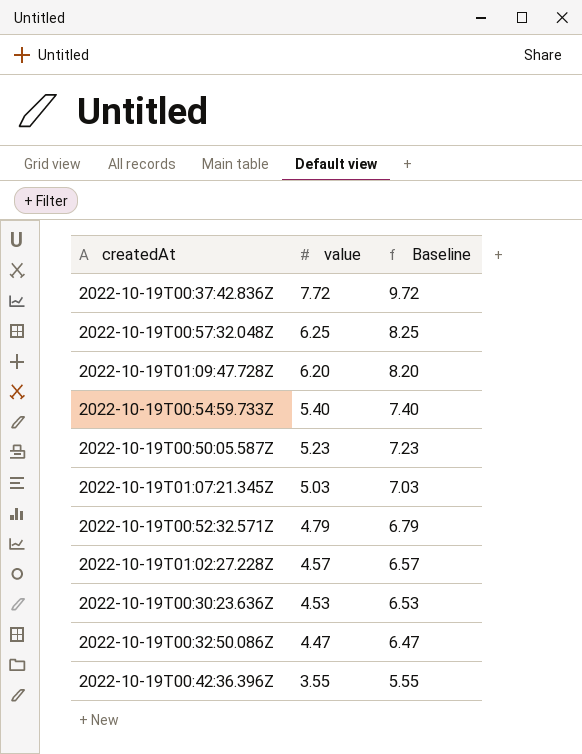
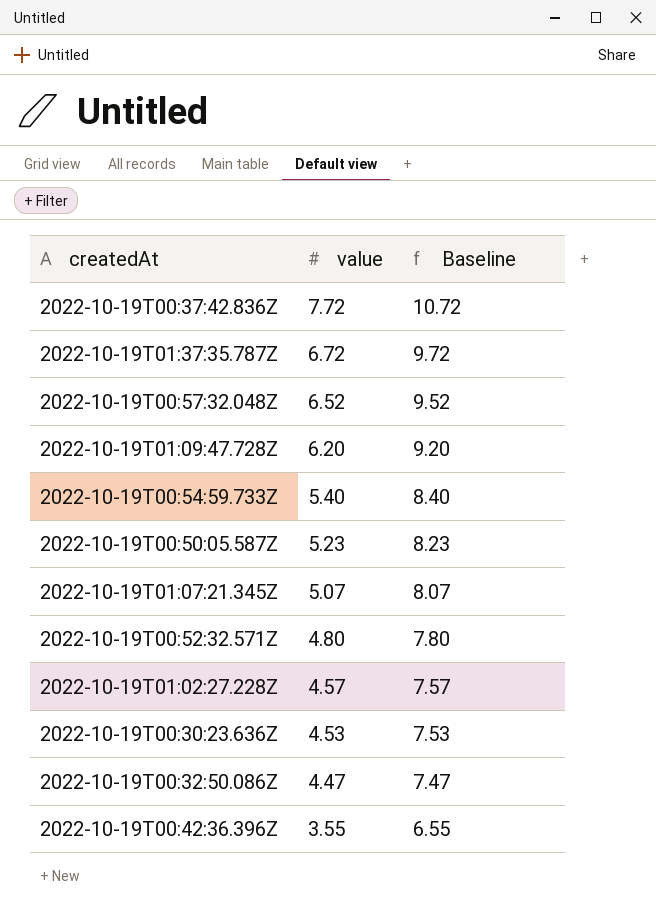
column Baseline | formula: [value] + 2 -> [value] + 3
row 2022-10-19T01:37:35.787Z: none -> 6.72 | 9.72
2022-10-19T00:57:32.048Z | value: 6.25 -> 6.52
2022-10-19T01:07:21.345Z | value: 5.03 -> 5.07
2022-10-19T00:52:32.571Z | value: 4.79 -> 4.80

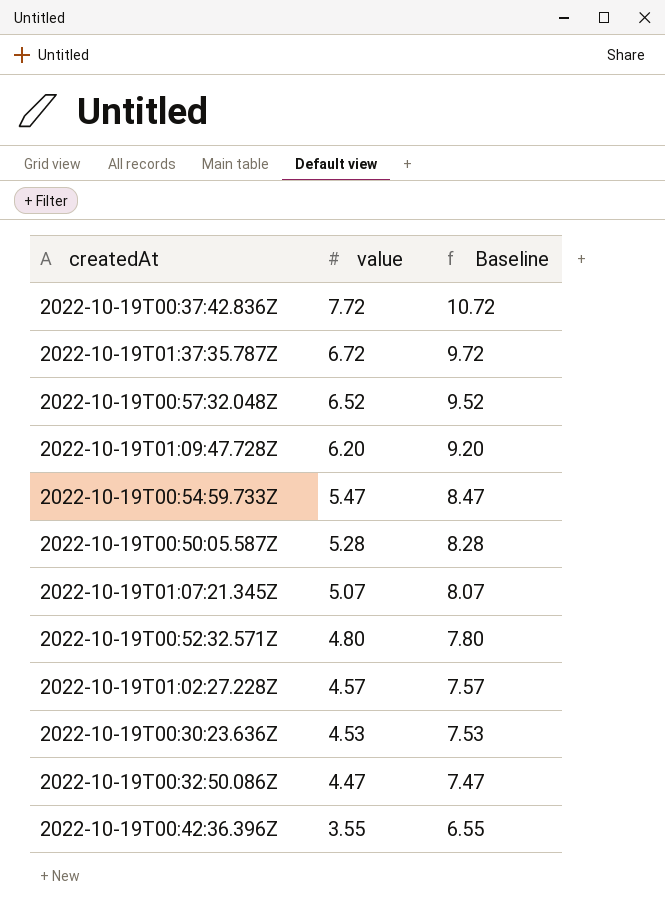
2022-10-19T00:54:59.733Z | value: 5.40 -> 5.47
2022-10-19T00:54:59.733Z | Baseline: 8.40 -> 8.47
2022-10-19T00:50:05.587Z | value: 5.23 -> 5.28
2022-10-19T00:50:05.587Z | Baseline: 8.23 -> 8.28

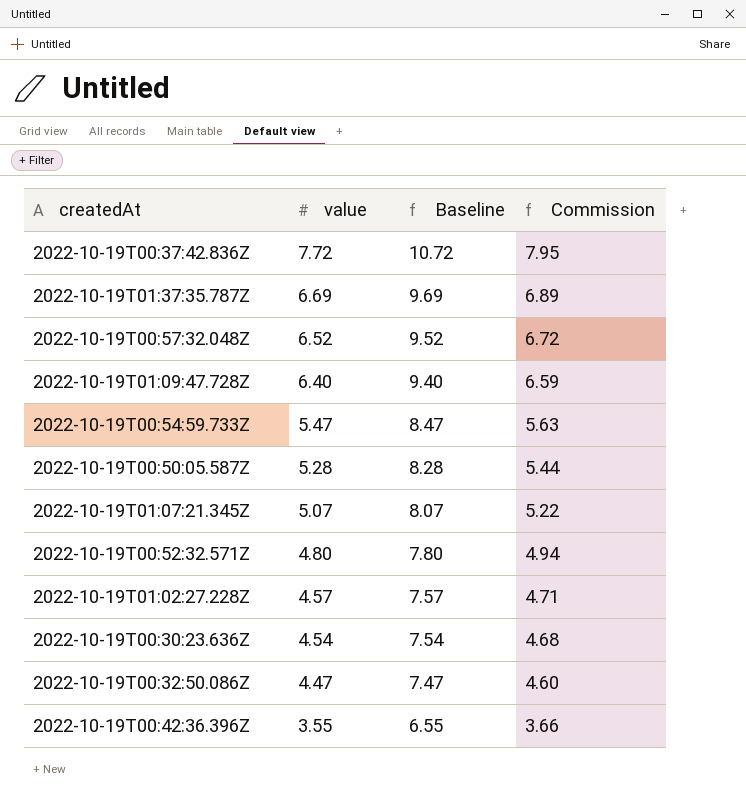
column Commission | formula: none -> [value] * 1.03
2022-10-19T01:37:35.787Z | value: 6.72 -> 6.69
2022-10-19T01:37:35.787Z | Baseline: 9.72 -> 9.69
2022-10-19T01:09:47.728Z | value: 6.20 -> 6.40
2022-10-19T01:09:47.728Z | Baseline: 9.20 -> 9.40
2022-10-19T00:30:23.636Z | value: 4.53 -> 4.54
2022-10-19T00:30:23.636Z | Baseline: 7.53 -> 7.54

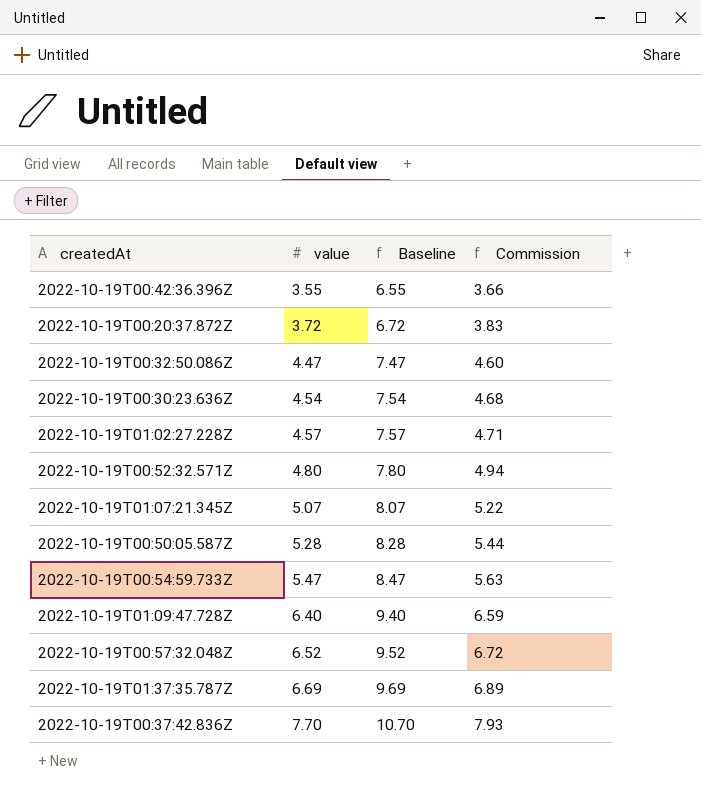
row order: value descending -> value ascending
row 2022-10-19T00:20:37.872Z: none -> 3.72 | 6.72 | 3.83
2022-10-19T00:37:42.836Z | value: 7.72 -> 7.70
2022-10-19T00:37:42.836Z | Baseline: 10.72 -> 10.70
2022-10-19T00:37:42.836Z | Commission: 7.95 -> 7.93

